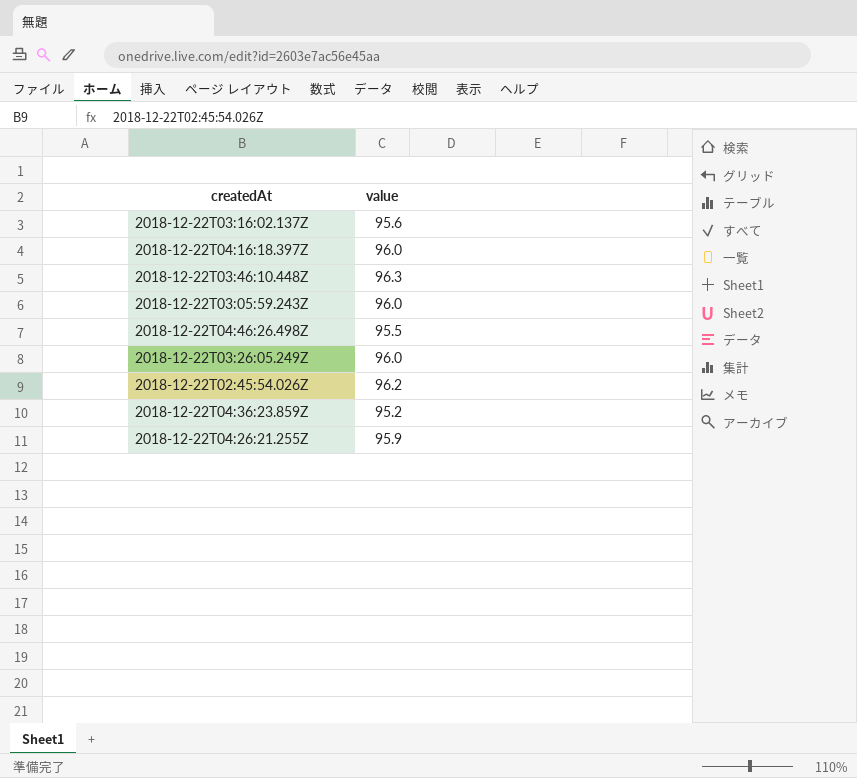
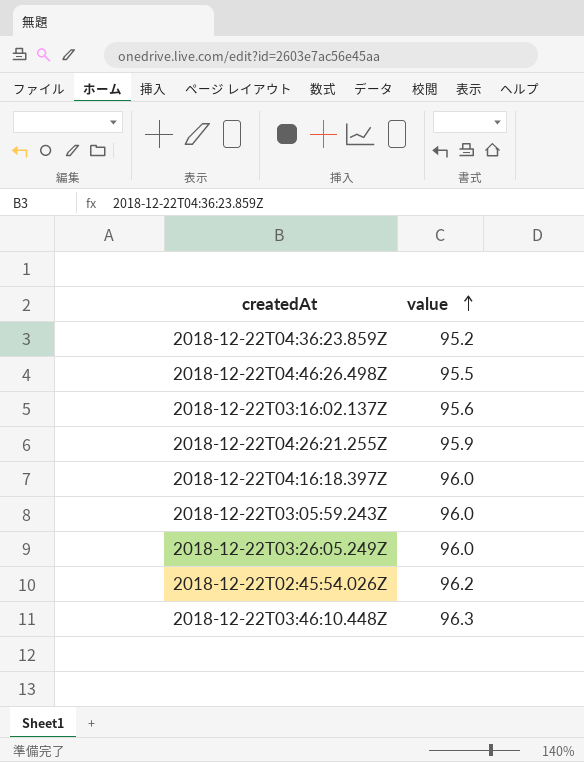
row order: none -> value ascending

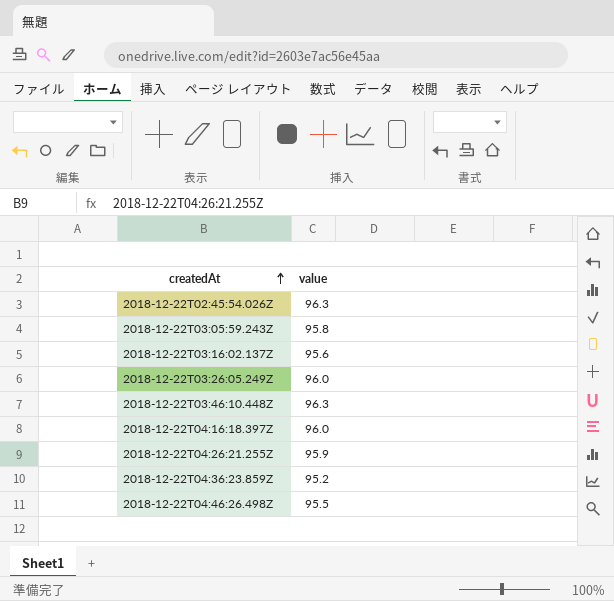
row order: value ascending -> createdAt ascending
2018-12-22T02:45:54.026Z | value: 96.2 -> 96.3
2018-12-22T03:05:59.243Z | value: 96.0 -> 95.8

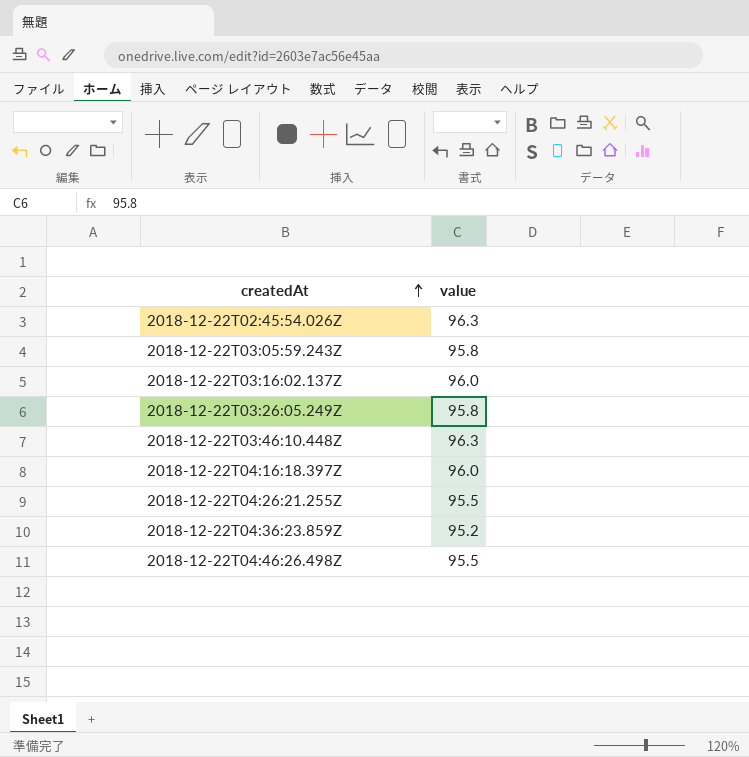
2018-12-22T03:16:02.137Z | value: 95.6 -> 96.0
2018-12-22T03:26:05.249Z | value: 96.0 -> 95.8
2018-12-22T04:26:21.255Z | value: 95.9 -> 95.5

